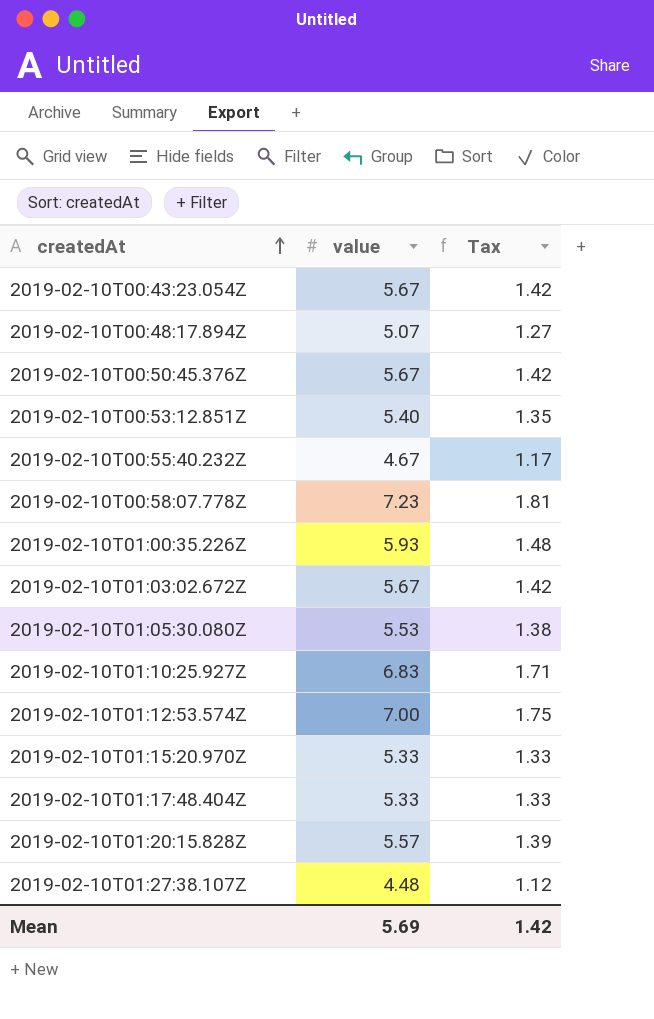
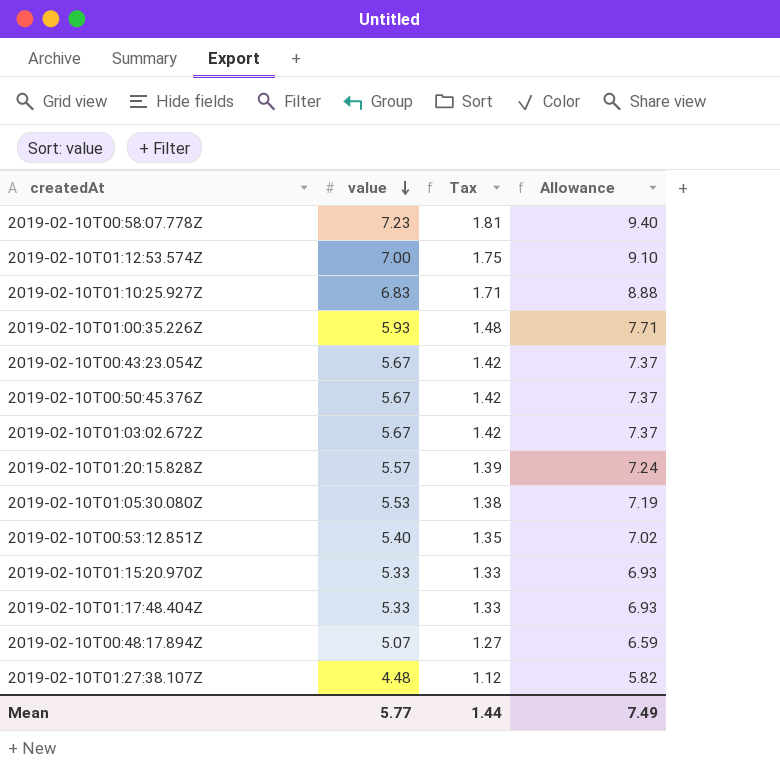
row order: createdAt ascending -> value descending
column Allowance | formula: none -> [value] * 1.3
row 2019-02-10T00:55:40.232Z: 4.67 | 1.17 -> none
Mean | value: 5.69 -> 5.77
Mean | Tax: 1.42 -> 1.44

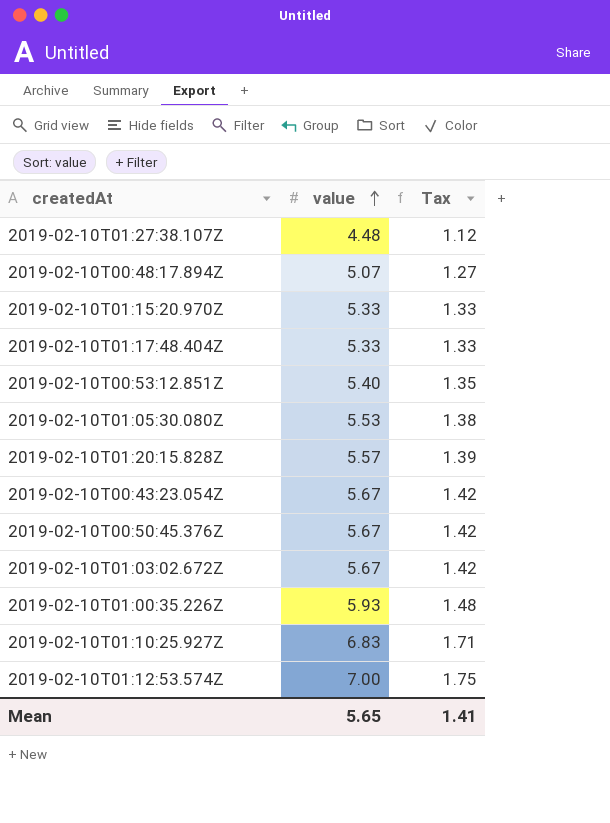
row order: value descending -> value ascending
column Allowance | formula: [value] * 1.3 -> none
row 2019-02-10T00:58:07.778Z: 7.23 | 1.81 | 9.40 -> none
Mean | value: 5.77 -> 5.65
Mean | Tax: 1.44 -> 1.41

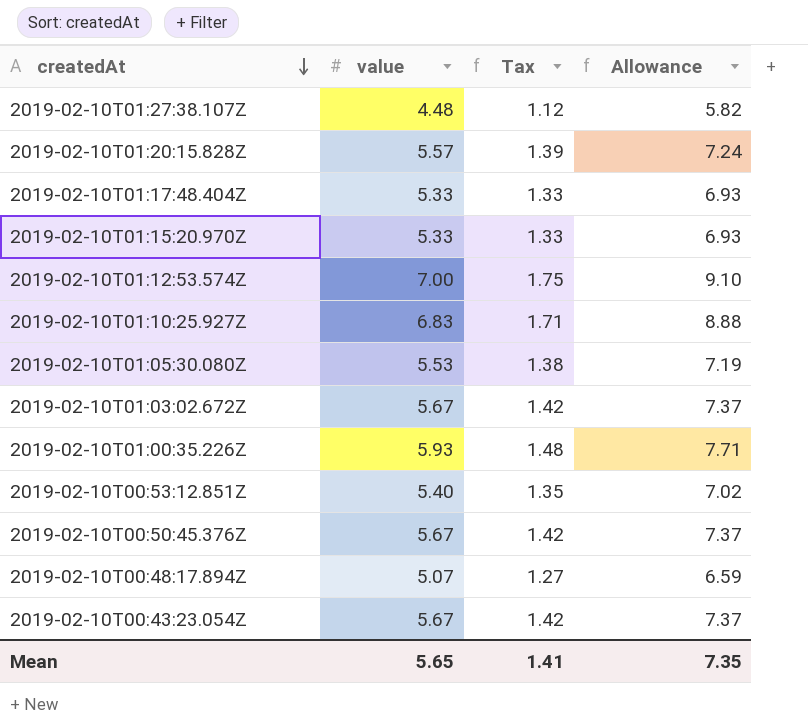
row order: value ascending -> createdAt descending
column Allowance | formula: none -> [value] * 1.3

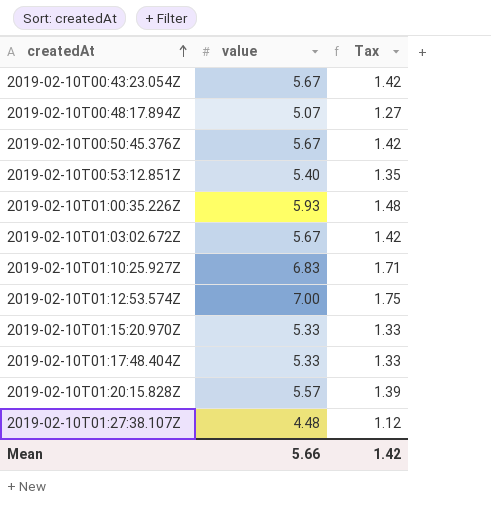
row order: createdAt descending -> createdAt ascending
column Allowance | formula: [value] * 1.3 -> none
row 2019-02-10T01:05:30.080Z: 5.53 | 1.38 | 7.19 -> none
Mean | value: 5.65 -> 5.66
Mean | Tax: 1.41 -> 1.42

